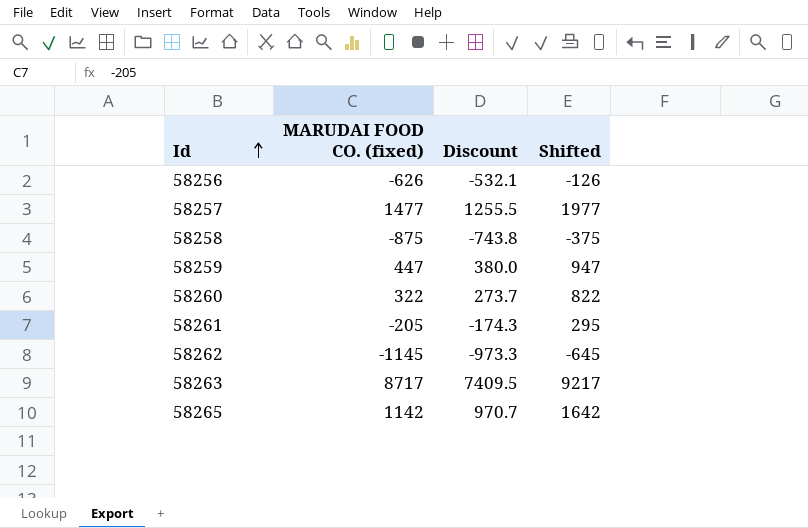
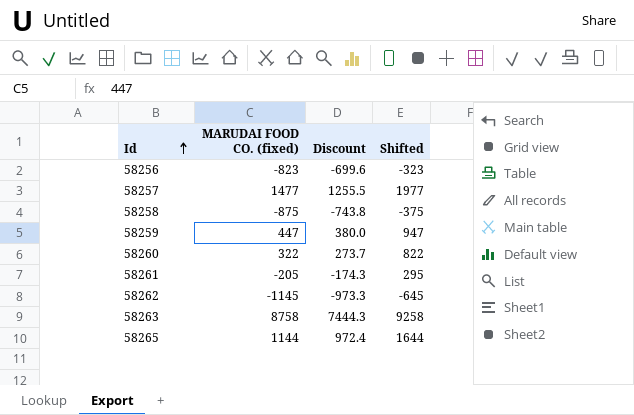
58256 | MARUDAI FOOD CO. (fixed): -626 -> -823
58256 | Discount: -532.1 -> -699.6
58256 | Shifted: -126 -> -323
58263 | MARUDAI FOOD CO. (fixed): 8717 -> 8758
58263 | Discount: 7409.5 -> 7444.3
58263 | Shifted: 9217 -> 9258
58265 | MARUDAI FOOD CO. (fixed): 1142 -> 1144
58265 | Discount: 970.7 -> 972.4
58265 | Shifted: 1642 -> 1644

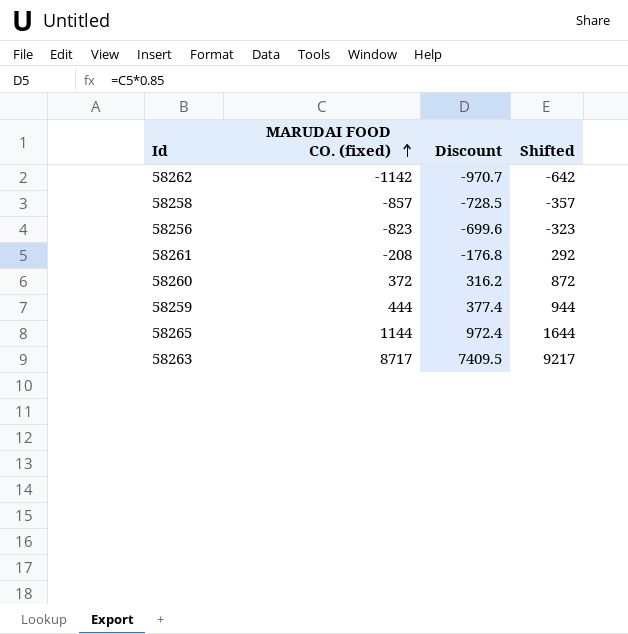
row order: Id ascending -> MARUDAI FOOD CO. (fixed) ascending
row 58257: 1477 | 1255.5 | 1977 -> none
58262 | MARUDAI FOOD CO. (fixed): -1145 -> -1142
58262 | Discount: -973.3 -> -970.7
58262 | Shifted: -645 -> -642
58258 | MARUDAI FOOD CO. (fixed): -875 -> -857
58258 | Discount: -743.8 -> -728.5
58258 | Shifted: -375 -> -357
58261 | MARUDAI FOOD CO. (fixed): -205 -> -208
58261 | Discount: -174.3 -> -176.8
58261 | Shifted: 295 -> 292
58260 | MARUDAI FOOD CO. (fixed): 322 -> 372
58260 | Discount: 273.7 -> 316.2
58260 | Shifted: 822 -> 872
58259 | MARUDAI FOOD CO. (fixed): 447 -> 444
58259 | Discount: 380.0 -> 377.4
58259 | Shifted: 947 -> 944
58263 | MARUDAI FOOD CO. (fixed): 8758 -> 8717
58263 | Discount: 7444.3 -> 7409.5
58263 | Shifted: 9258 -> 9217

